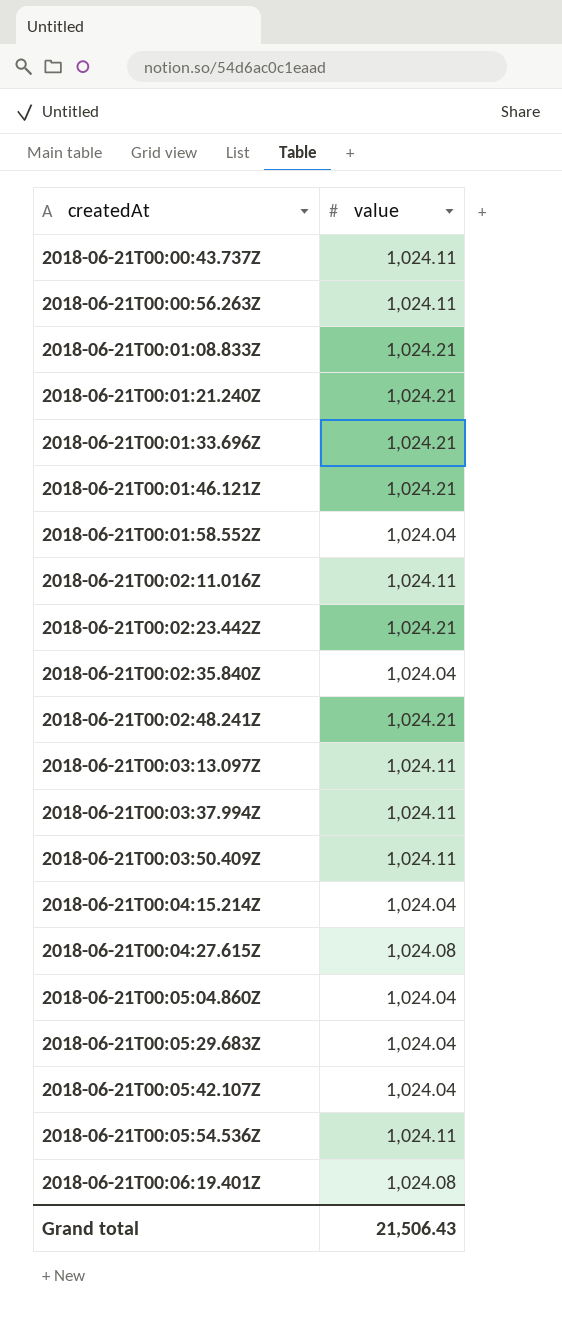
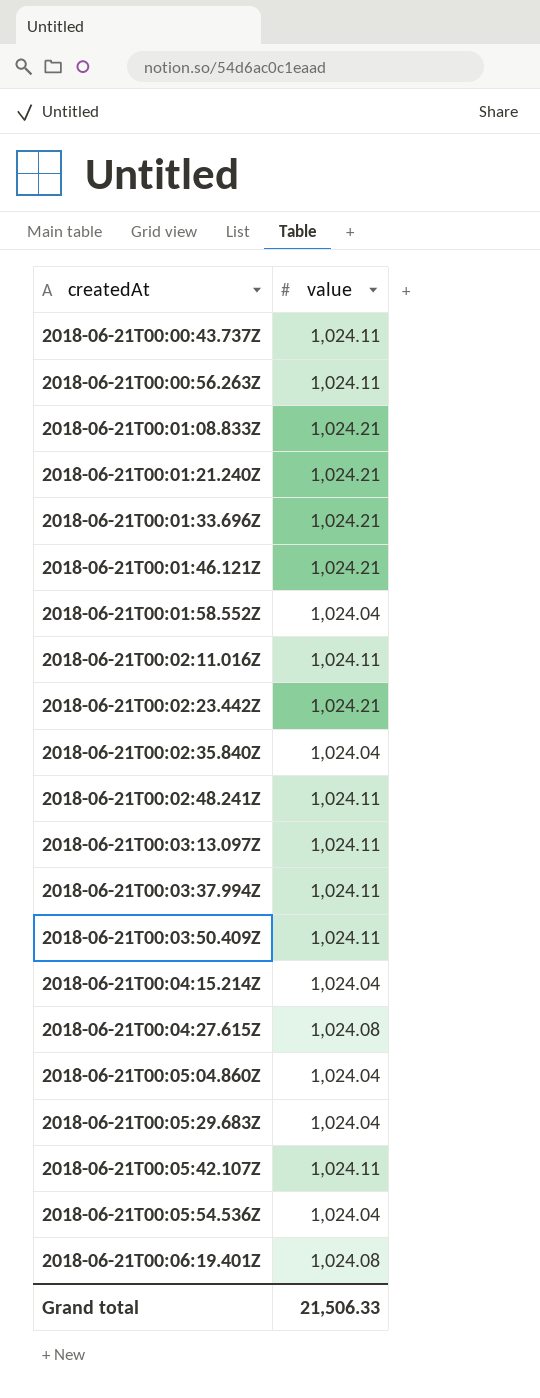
2018-06-21T00:02:48.241Z | value: 1,024.21 -> 1,024.11
2018-06-21T00:05:42.107Z | value: 1,024.04 -> 1,024.11
2018-06-21T00:05:54.536Z | value: 1,024.11 -> 1,024.04
Grand total | value: 21,506.43 -> 21,506.33

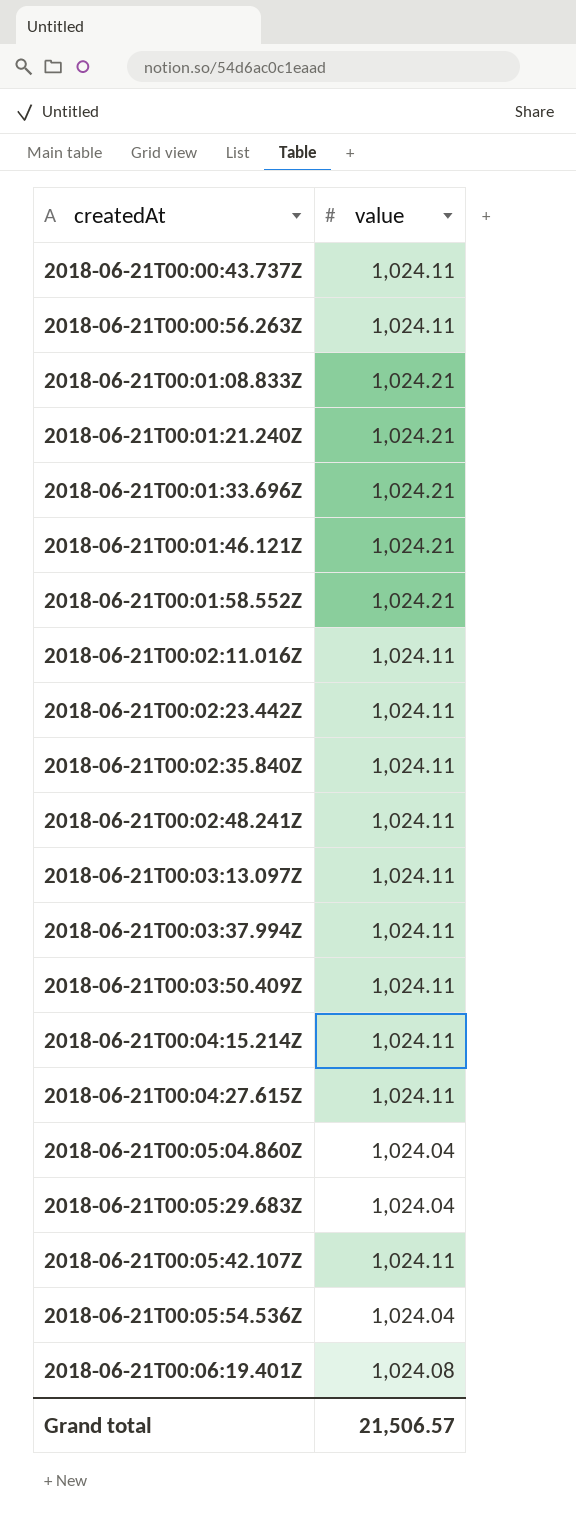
2018-06-21T00:01:58.552Z | value: 1,024.04 -> 1,024.21
2018-06-21T00:02:23.442Z | value: 1,024.21 -> 1,024.11
2018-06-21T00:02:35.840Z | value: 1,024.04 -> 1,024.11
2018-06-21T00:04:15.214Z | value: 1,024.04 -> 1,024.11
2018-06-21T00:04:27.615Z | value: 1,024.08 -> 1,024.11
Grand total | value: 21,506.33 -> 21,506.57

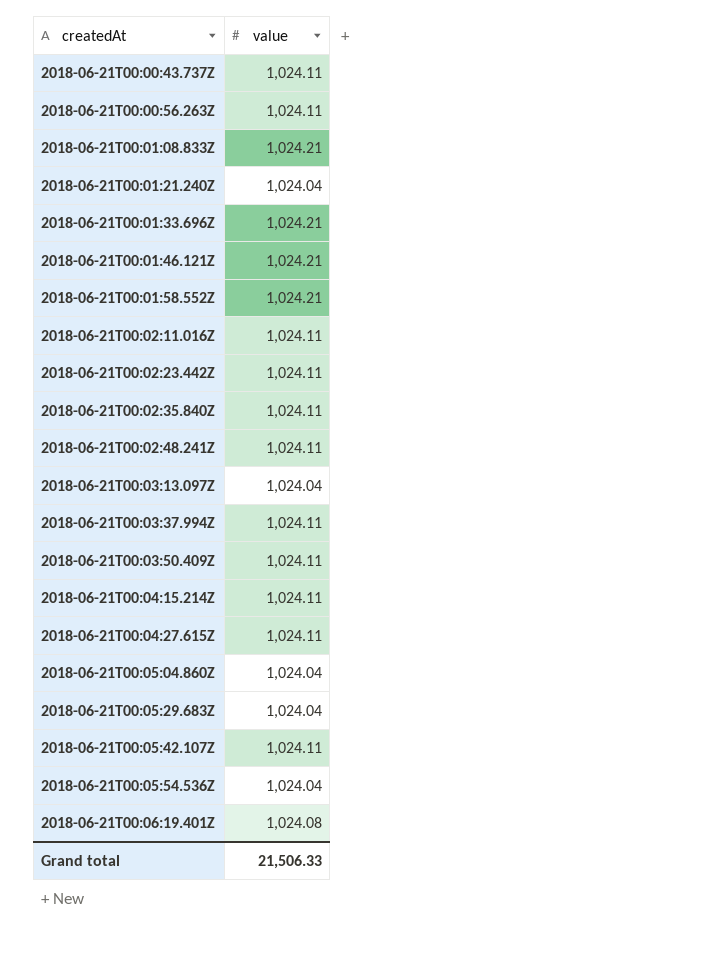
2018-06-21T00:01:21.240Z | value: 1,024.21 -> 1,024.04
2018-06-21T00:03:13.097Z | value: 1,024.11 -> 1,024.04
Grand total | value: 21,506.57 -> 21,506.33

